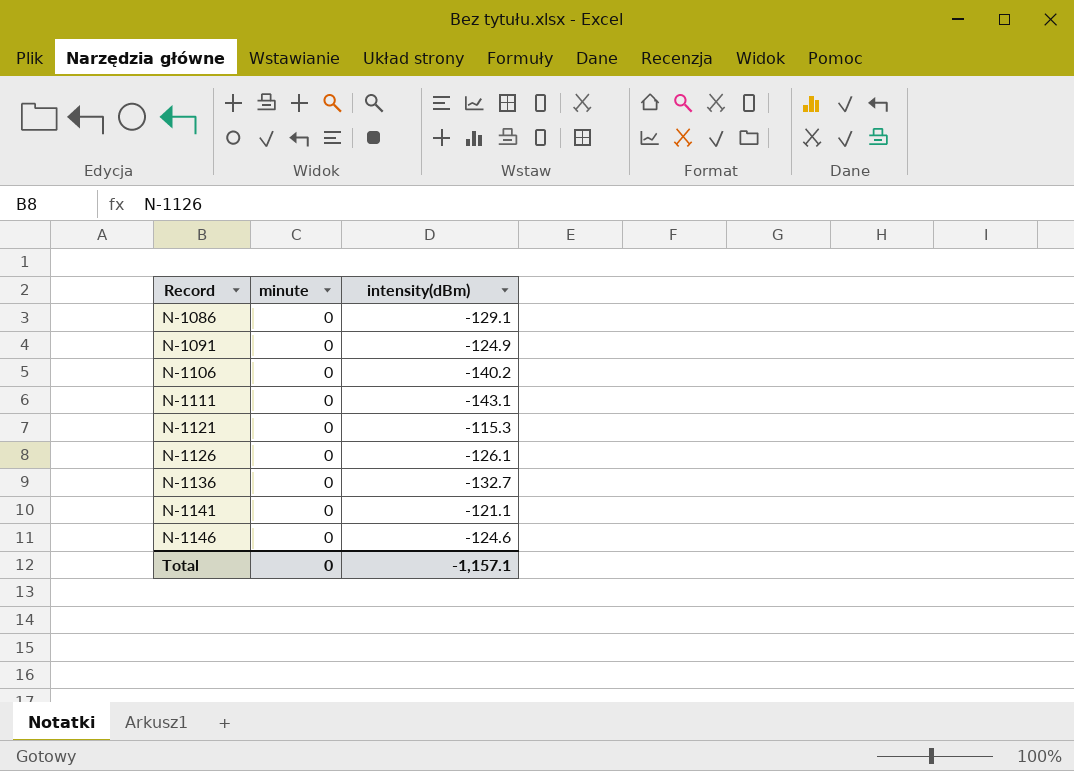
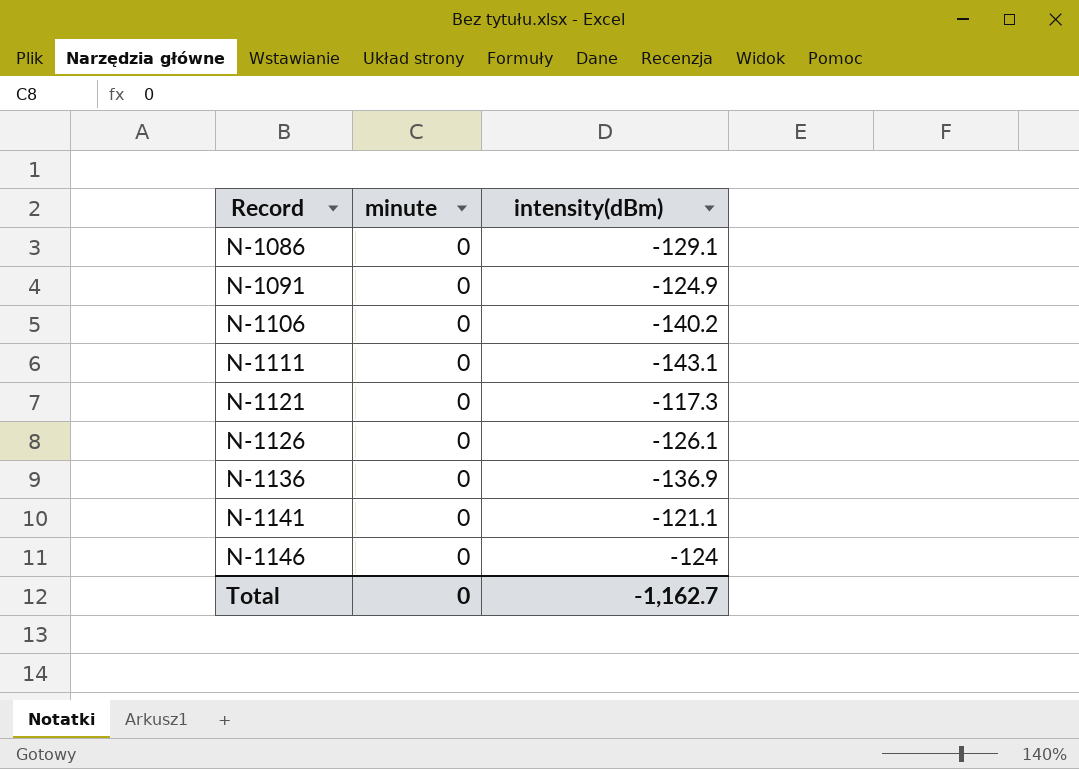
N-1121 | intensity(dBm): -115.3 -> -117.3
N-1136 | intensity(dBm): -132.7 -> -136.9
N-1146 | intensity(dBm): -124.6 -> -124
Total | intensity(dBm): -1,157.1 -> -1,162.7

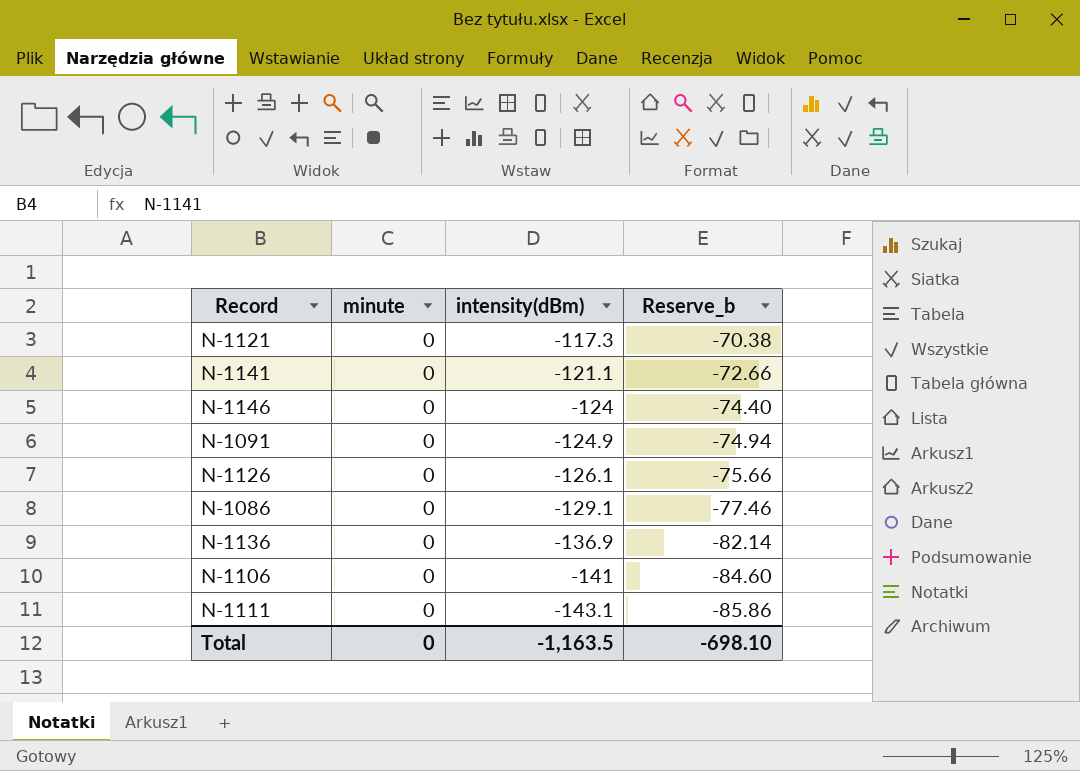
row order: Record ascending -> intensity(dBm) descending
column Reserve_b | formula: none -> [intensity(dBm)] * 0.6
N-1106 | intensity(dBm): -140.2 -> -141
Total | intensity(dBm): -1,162.7 -> -1,163.5

